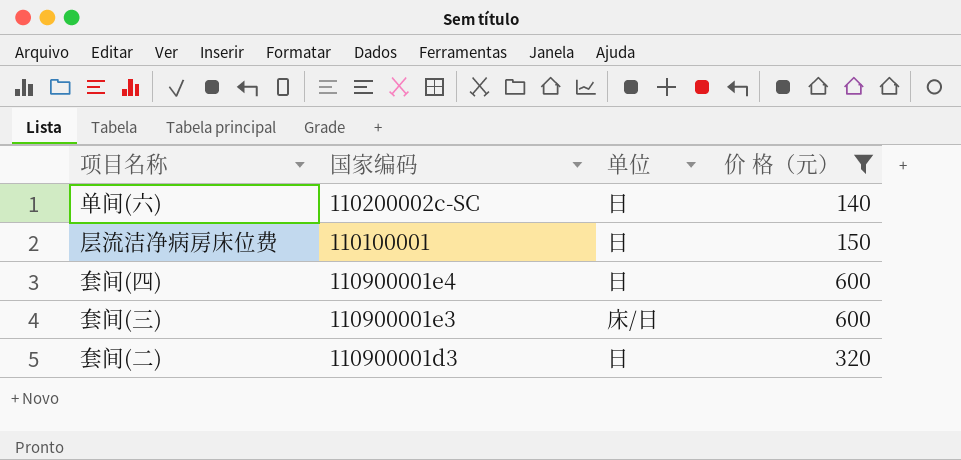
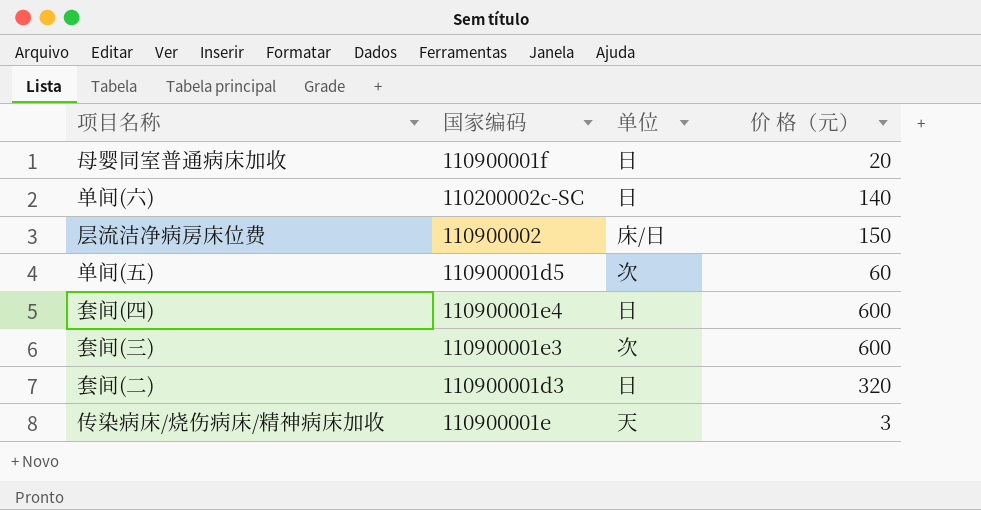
filter: 价 格（元） >= 140 -> none
层流洁净病房床位费 | 国家编码: 110100001 -> 110900002
层流洁净病房床位费 | 单位: 日 -> 床/日
套间(三) | 单位: 床/日 -> 次

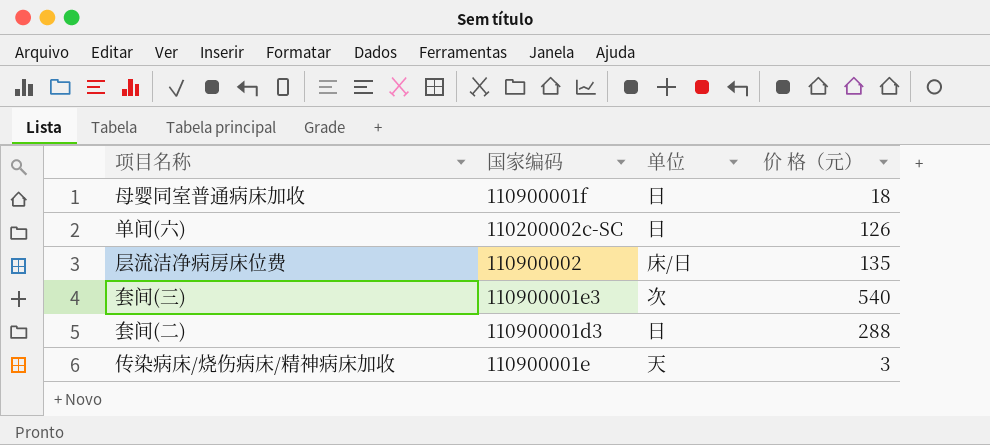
row 单间(五): 110900001d5 | 次 | 60 -> none
row 套间(四): 110900001e4 | 日 | 600 -> none
母婴同室普通病床加收 | 价 格（元）: 20 -> 18
单间(六) | 价 格（元）: 140 -> 126
层流洁净病房床位费 | 价 格（元）: 150 -> 135
套间(三) | 价 格（元）: 600 -> 540
套间(二) | 价 格（元）: 320 -> 288

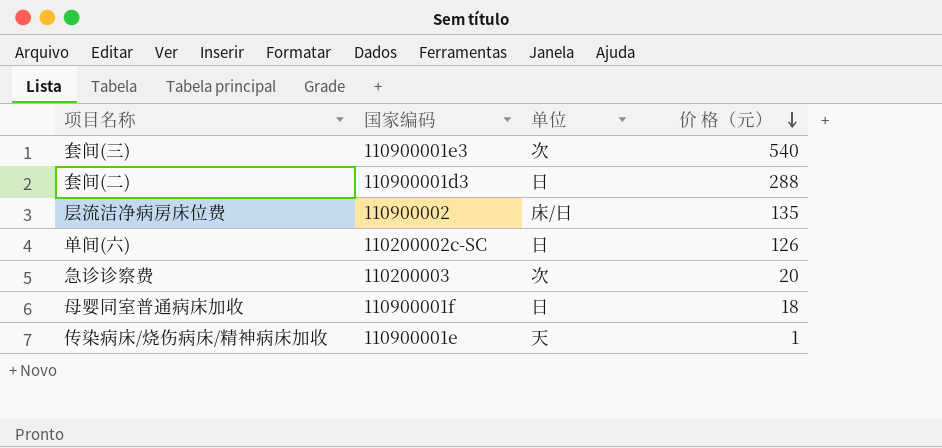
row order: none -> 价 格（元） descending
row 急诊诊察费: none -> 110200003 | 次 | 20
传染病床/烧伤病床/精神病床加收 | 价 格（元）: 3 -> 1

